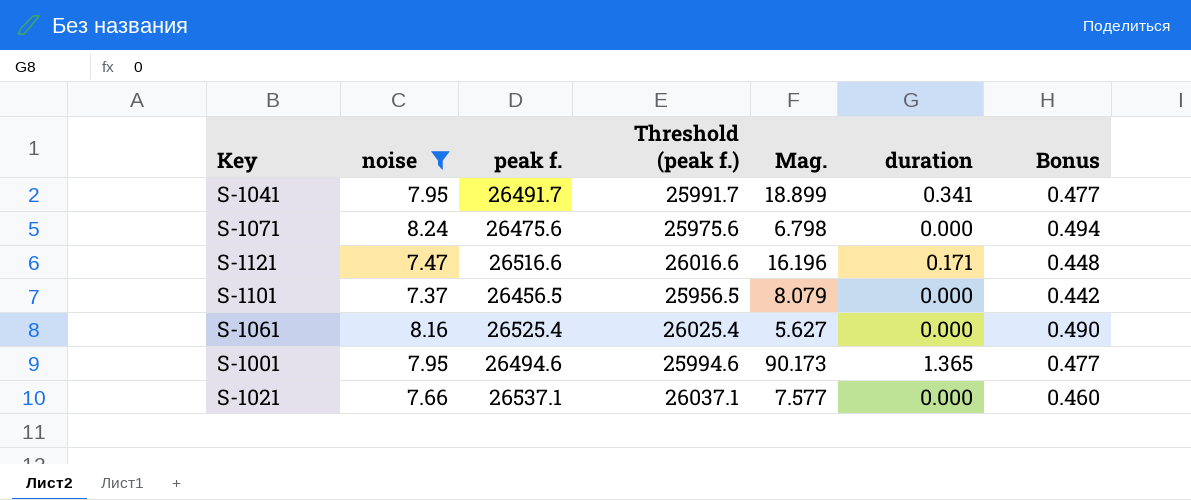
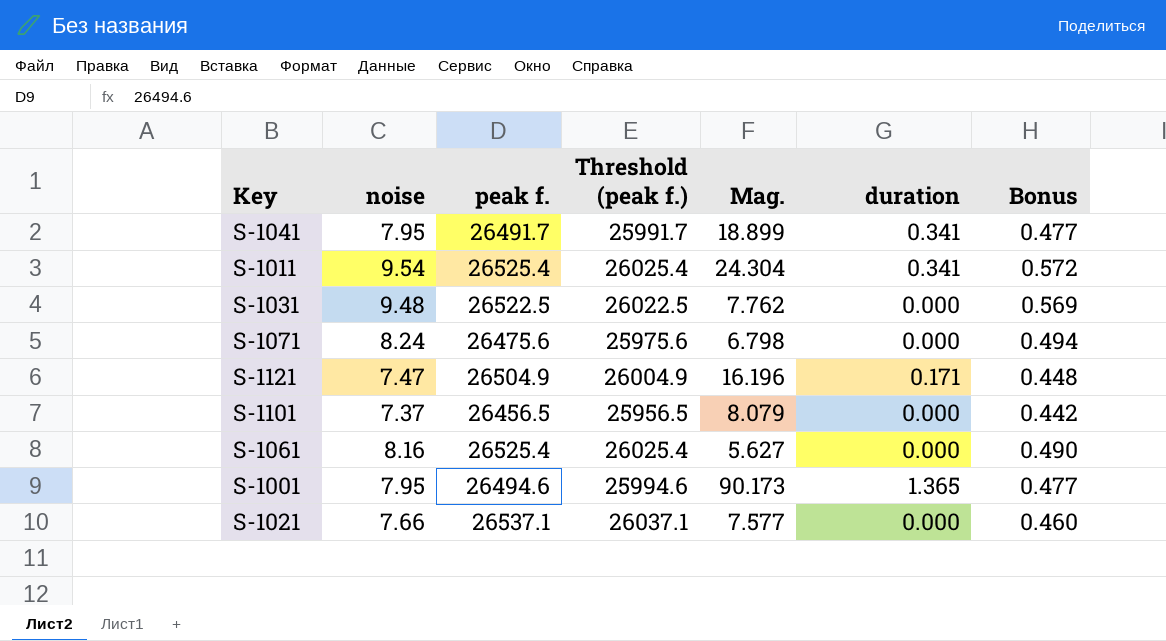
filter: noise <= 8.24 -> none
S-1121 | peak f.: 26516.6 -> 26504.9
S-1121 | Threshold (peak f.): 26016.6 -> 26004.9

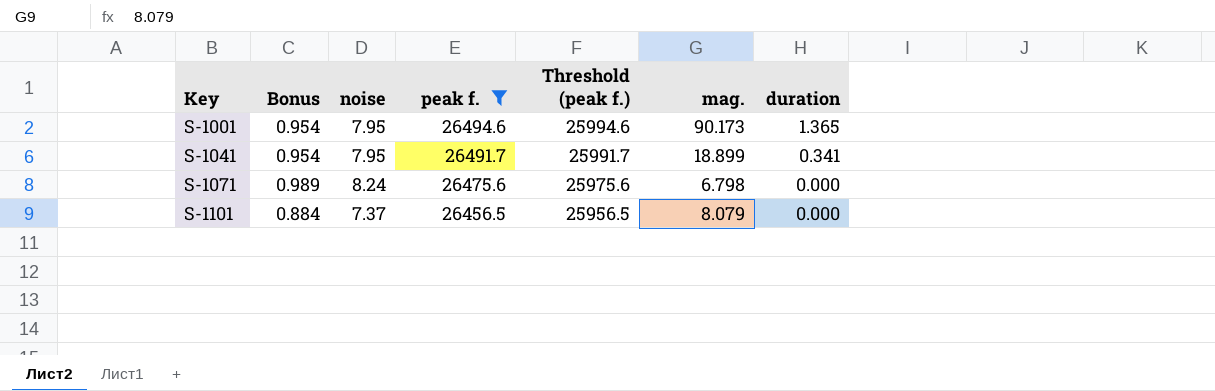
filter: none -> peak f. <= 26494.6
row order: none -> Key ascending
column Bonus | formula: [noise] * 0.06 -> [noise] * 0.12
column Bonus | position: 7 -> 2
column name: Mag. -> mag.

